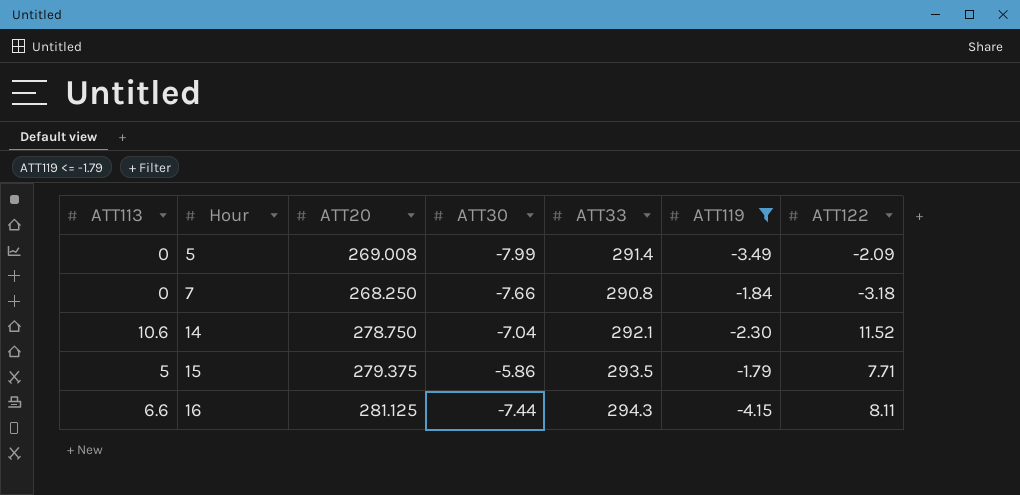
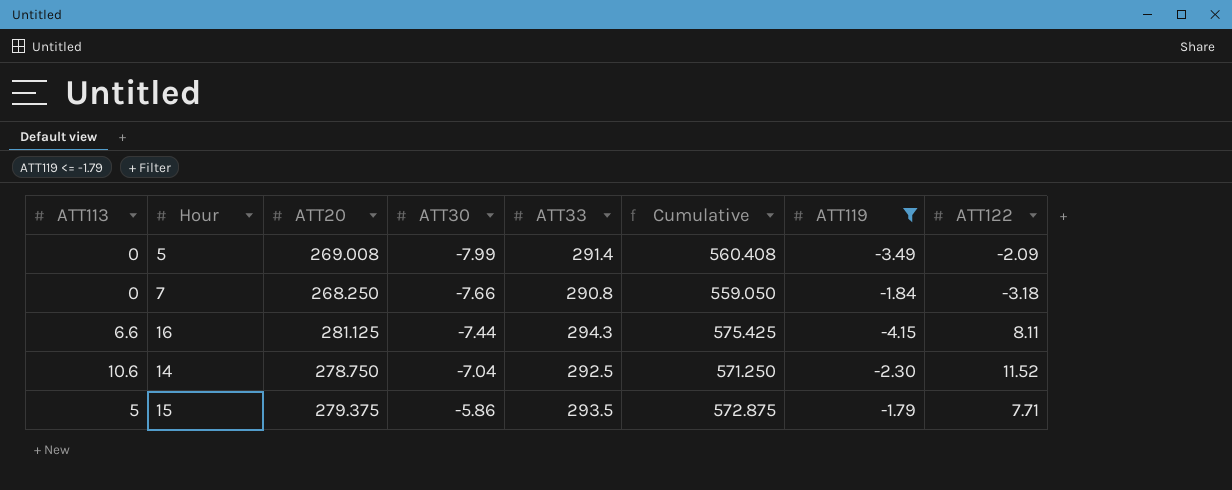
row order: Hour ascending -> ATT30 ascending
column Cumulative | formula: none -> [ATT20] + [ATT33]
14 | ATT33: 292.1 -> 292.5

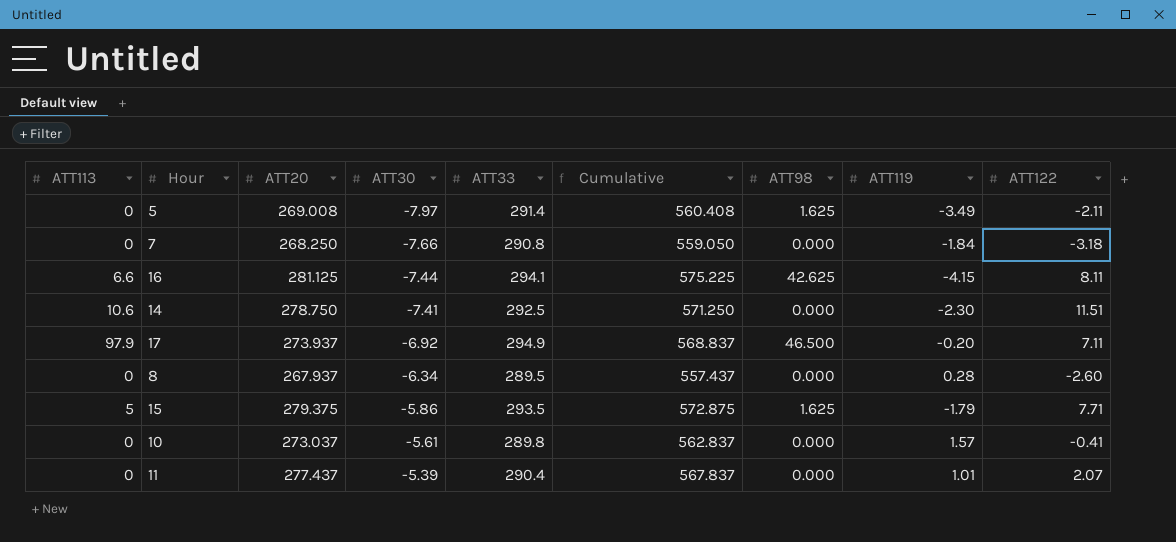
filter: ATT119 <= -1.79 -> none
column ATT98 | position: none -> 7
5 | ATT30: -7.99 -> -7.97
5 | ATT122: -2.09 -> -2.11
16 | ATT33: 294.3 -> 294.1
16 | Cumulative: 575.425 -> 575.225
14 | ATT30: -7.04 -> -7.41
14 | ATT122: 11.52 -> 11.51

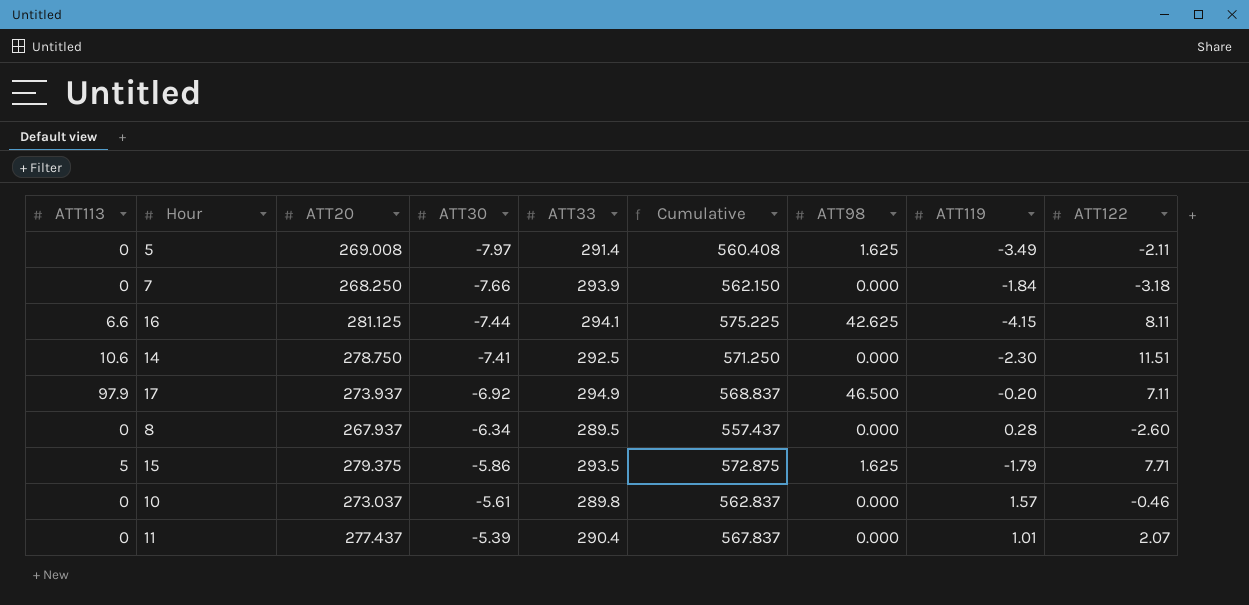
7 | ATT33: 290.8 -> 293.9
7 | Cumulative: 559.050 -> 562.150
10 | ATT122: -0.41 -> -0.46

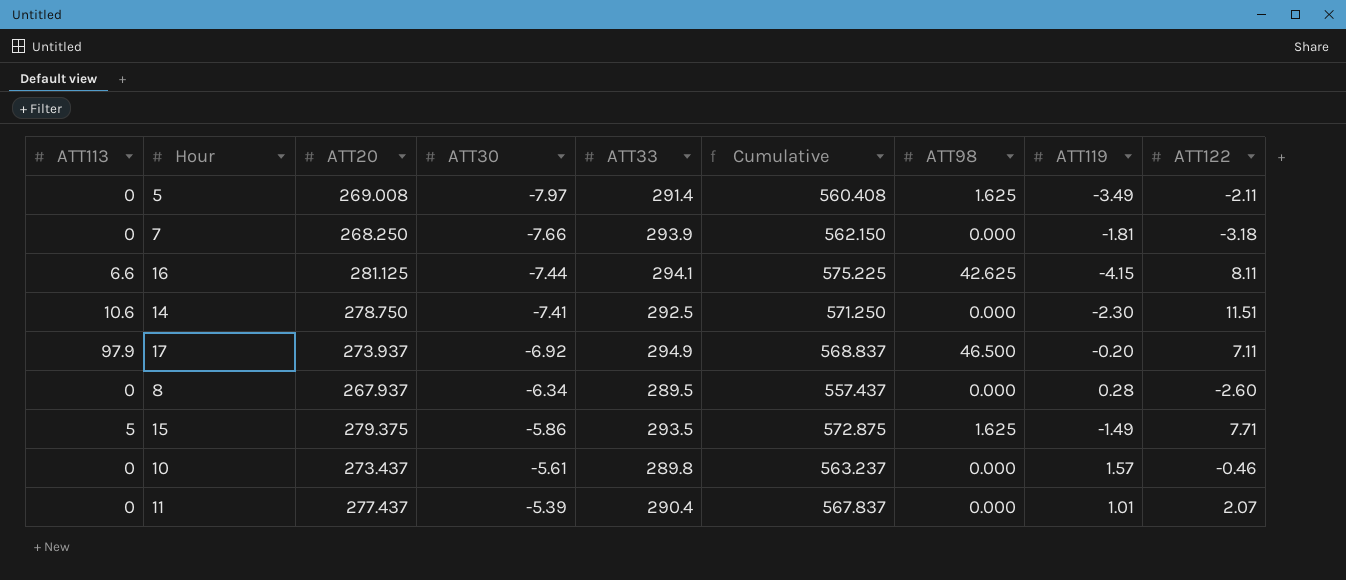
7 | ATT119: -1.84 -> -1.81
15 | ATT119: -1.79 -> -1.49
10 | ATT20: 273.037 -> 273.437
10 | Cumulative: 562.837 -> 563.237

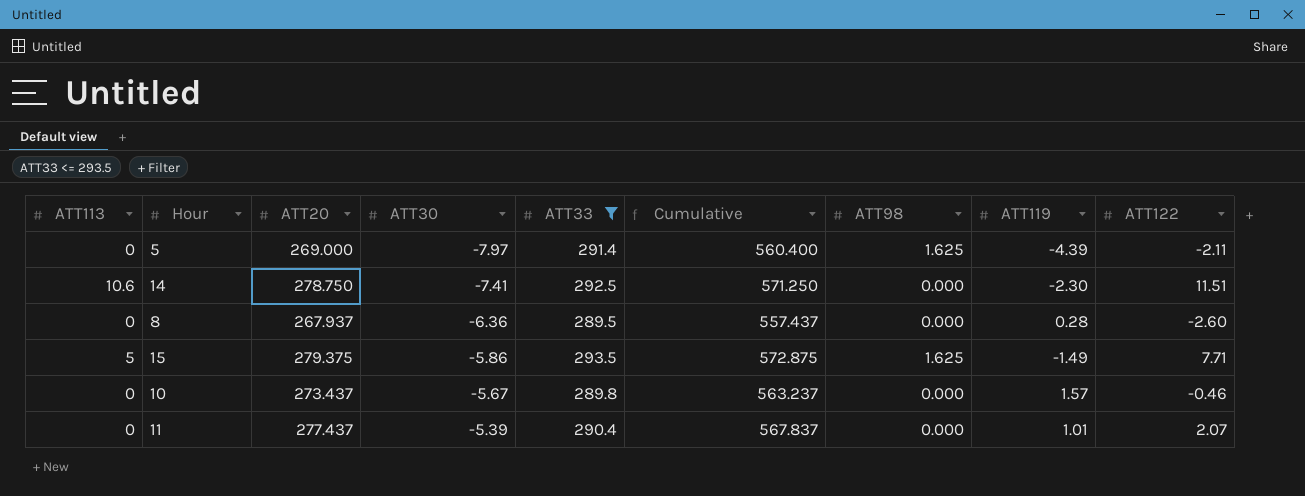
filter: none -> ATT33 <= 293.5
5 | ATT20: 269.008 -> 269.000
5 | Cumulative: 560.408 -> 560.400
5 | ATT119: -3.49 -> -4.39
8 | ATT30: -6.34 -> -6.36
10 | ATT30: -5.61 -> -5.67

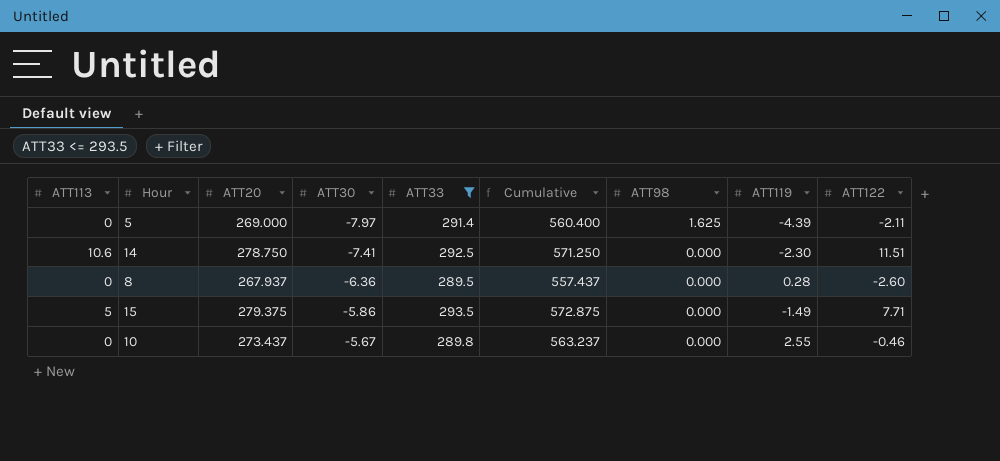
row 11: 0 | 277.437 | -5.39 | 290.4 | 567.837 | 0.000 | 1.01 | 2.07 -> none
15 | ATT98: 1.625 -> 0.000
10 | ATT119: 1.57 -> 2.55

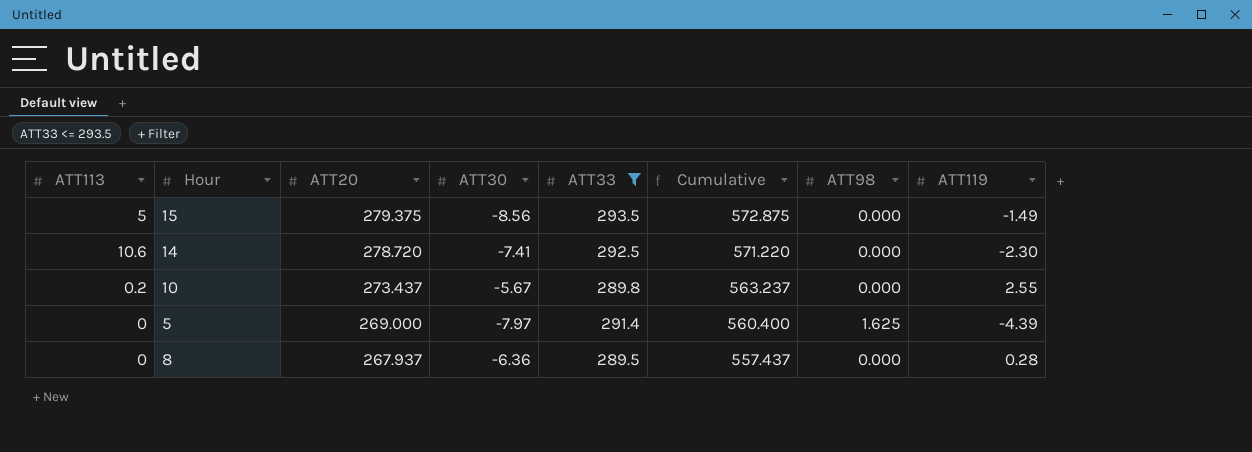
row order: ATT30 ascending -> ATT20 descending
column ATT122 | position: 9 -> none
15 | ATT30: -5.86 -> -8.56
14 | ATT20: 278.750 -> 278.720
14 | Cumulative: 571.250 -> 571.220
10 | ATT113: 0 -> 0.2

